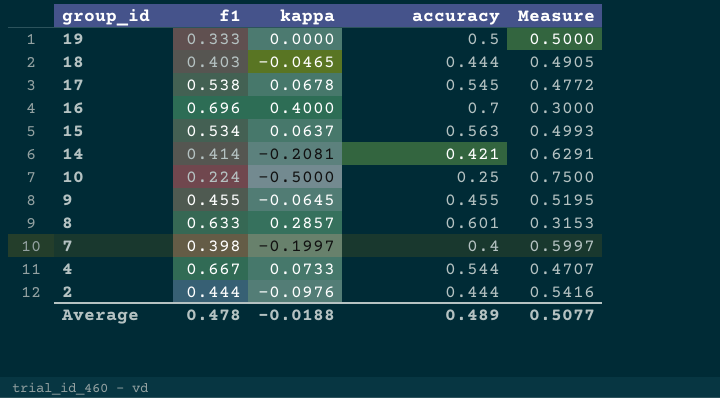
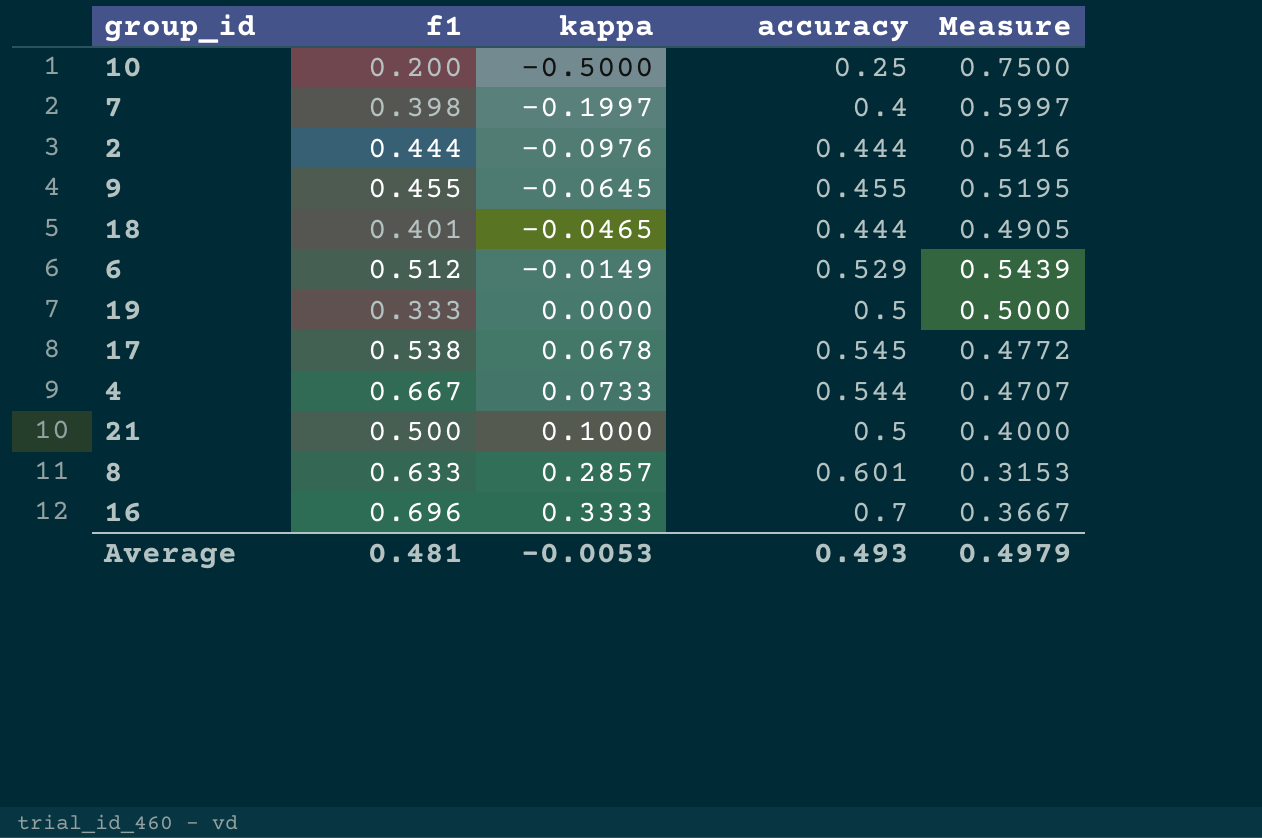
row order: group_id descending -> kappa ascending
row 15: 0.534 | 0.0637 | 0.563 | 0.4993 -> none
row 14: 0.414 | -0.2081 | 0.421 | 0.6291 -> none
10 | f1: 0.224 -> 0.200
18 | f1: 0.403 -> 0.401
row 6: none -> 0.512 | -0.0149 | 0.529 | 0.5439
row 21: none -> 0.500 | 0.1000 | 0.5 | 0.4000
16 | kappa: 0.4000 -> 0.3333
16 | Measure: 0.3000 -> 0.3667
Average | f1: 0.478 -> 0.481
Average | kappa: -0.0188 -> -0.0053
Average | accuracy: 0.489 -> 0.493
Average | Measure: 0.5077 -> 0.4979

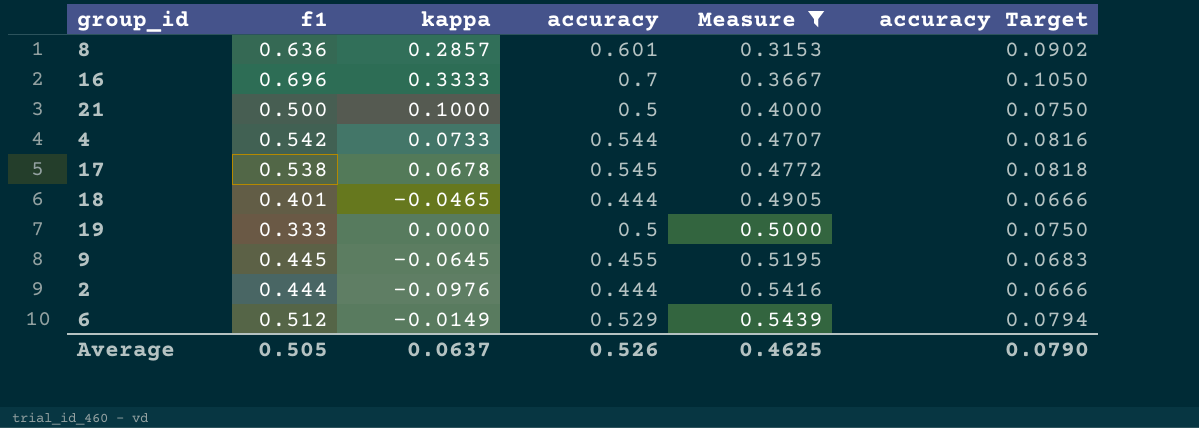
filter: none -> Measure <= 0.5439
row order: kappa ascending -> Measure ascending
column accuracy Target | formula: none -> [accuracy] * 0.15
8 | f1: 0.633 -> 0.636
4 | f1: 0.667 -> 0.542
9 | f1: 0.455 -> 0.445
Average | f1: 0.481 -> 0.505
Average | kappa: -0.0053 -> 0.0637
Average | accuracy: 0.493 -> 0.526
Average | Measure: 0.4979 -> 0.4625

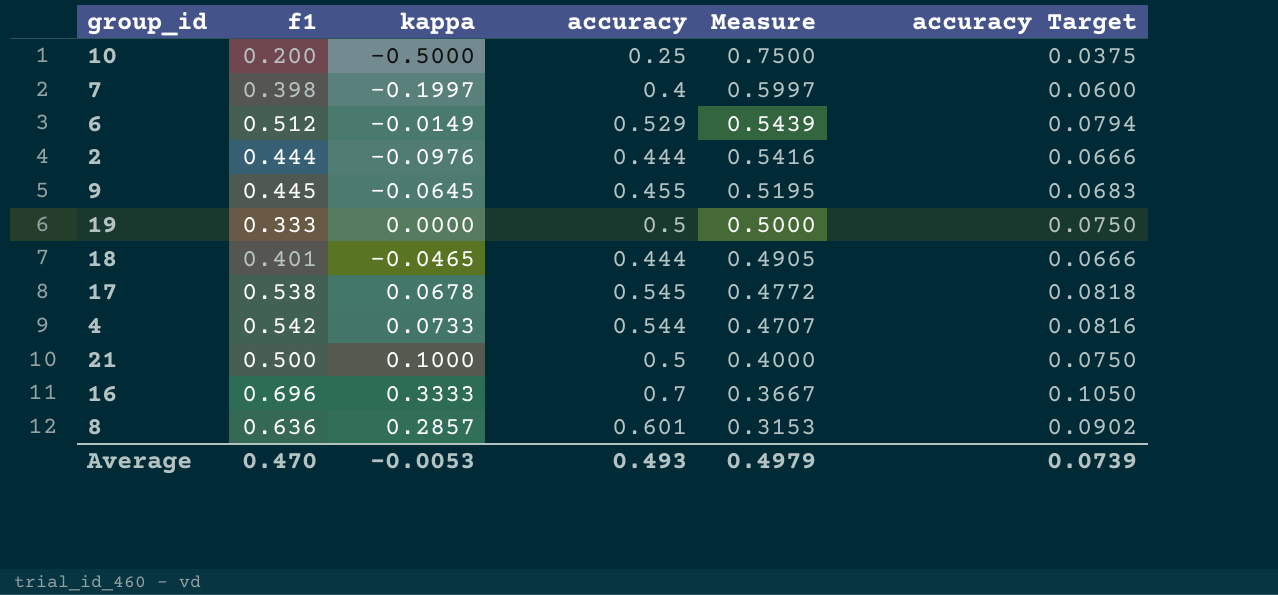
filter: Measure <= 0.5439 -> none
row order: Measure ascending -> Measure descending
Average | f1: 0.505 -> 0.470
Average | kappa: 0.0637 -> -0.0053
Average | accuracy: 0.526 -> 0.493
Average | Measure: 0.4625 -> 0.4979
Average | accuracy Target: 0.0790 -> 0.0739

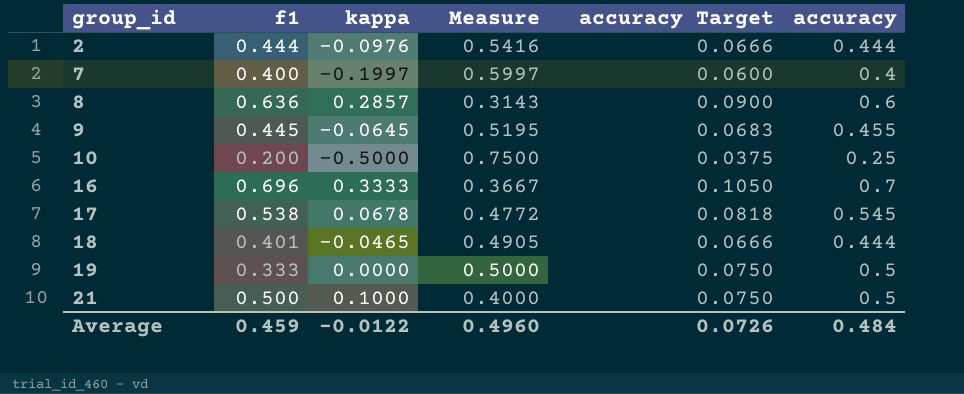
row order: Measure descending -> group_id ascending
column accuracy | position: 4 -> 6
row 6: 0.512 | -0.0149 | 0.529 | 0.5439 | 0.0794 -> none
row 4: 0.542 | 0.0733 | 0.544 | 0.4707 | 0.0816 -> none
7 | f1: 0.398 -> 0.400
8 | Measure: 0.3153 -> 0.3143
8 | accuracy Target: 0.0902 -> 0.0900
8 | accuracy: 0.601 -> 0.6
Average | f1: 0.470 -> 0.459
Average | kappa: -0.0053 -> -0.0122
Average | Measure: 0.4979 -> 0.4960
Average | accuracy Target: 0.0739 -> 0.0726
Average | accuracy: 0.493 -> 0.484

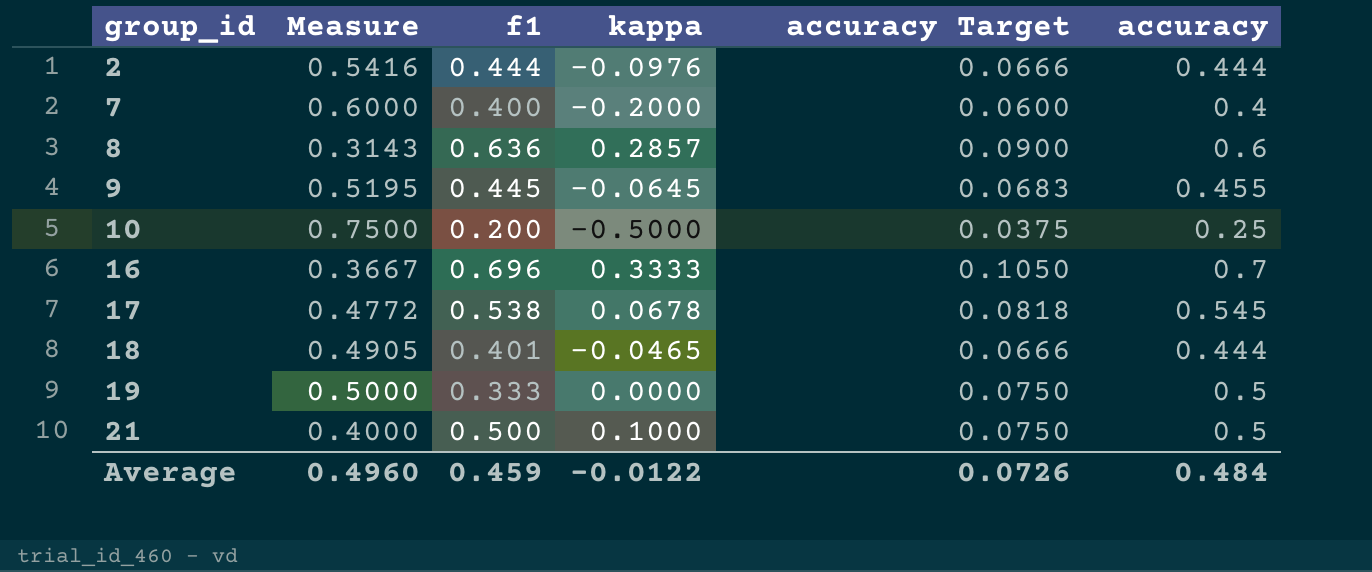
column Measure | position: 4 -> 2
7 | Measure: 0.5997 -> 0.6000
7 | kappa: -0.1997 -> -0.2000

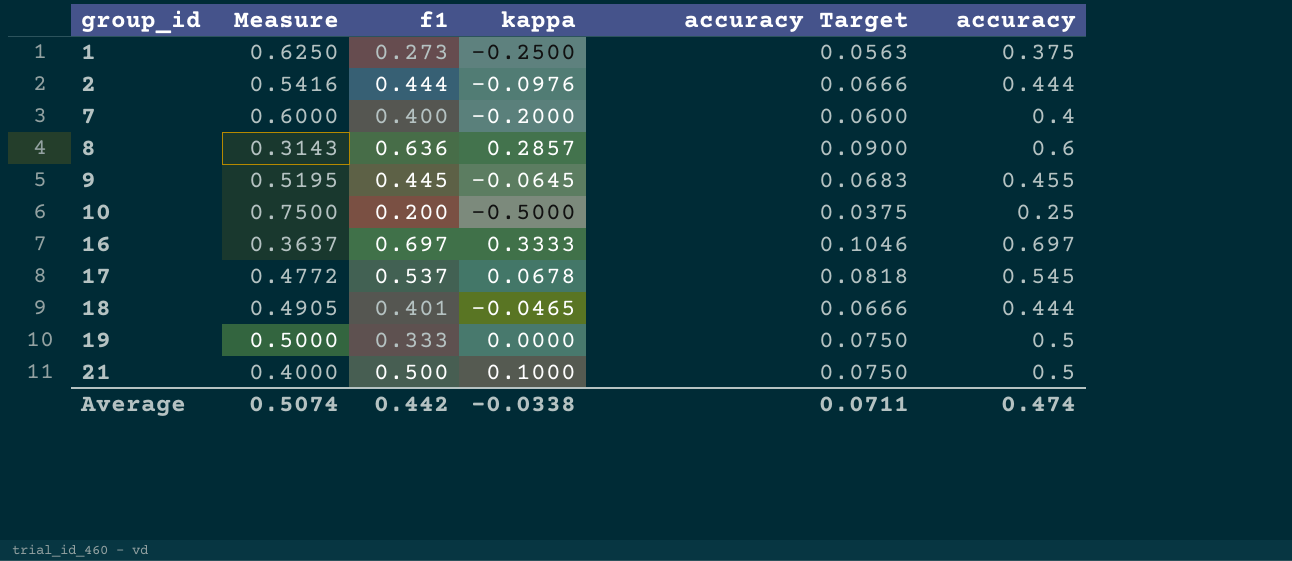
row 1: none -> 0.6250 | 0.273 | -0.2500 | 0.0563 | 0.375
16 | Measure: 0.3667 -> 0.3637
16 | f1: 0.696 -> 0.697
16 | accuracy Target: 0.1050 -> 0.1046
16 | accuracy: 0.7 -> 0.697
17 | f1: 0.538 -> 0.537
Average | Measure: 0.4960 -> 0.5074
Average | f1: 0.459 -> 0.442
Average | kappa: -0.0122 -> -0.0338
Average | accuracy Target: 0.0726 -> 0.0711
Average | accuracy: 0.484 -> 0.474

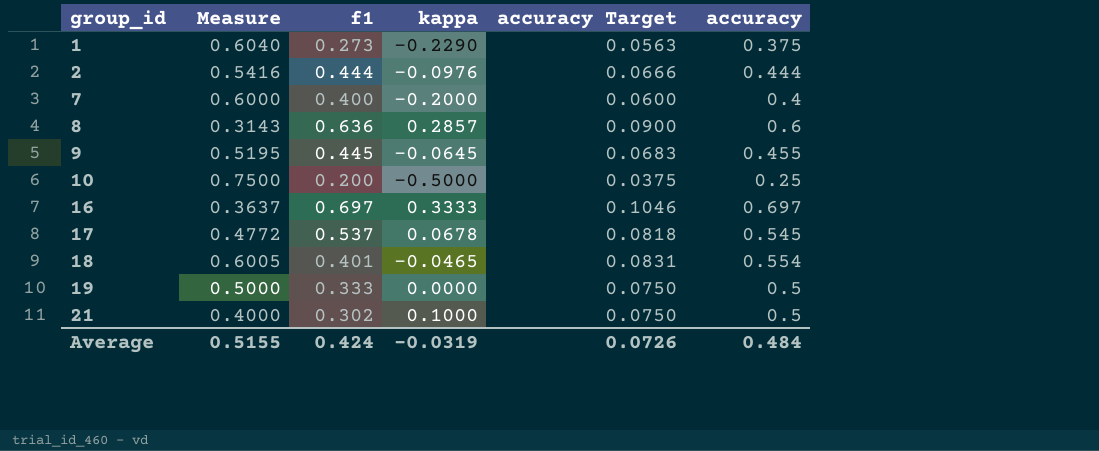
1 | Measure: 0.6250 -> 0.6040
1 | kappa: -0.2500 -> -0.2290
18 | Measure: 0.4905 -> 0.6005
18 | accuracy Target: 0.0666 -> 0.0831
18 | accuracy: 0.444 -> 0.554
21 | f1: 0.500 -> 0.302
Average | Measure: 0.5074 -> 0.5155
Average | f1: 0.442 -> 0.424
Average | kappa: -0.0338 -> -0.0319
Average | accuracy Target: 0.0711 -> 0.0726
Average | accuracy: 0.474 -> 0.484

